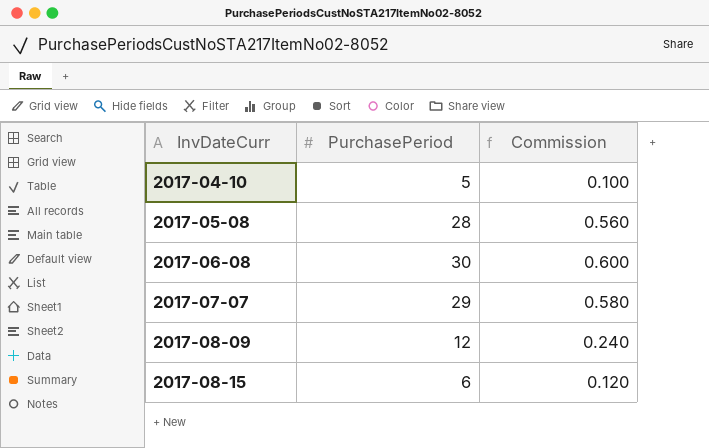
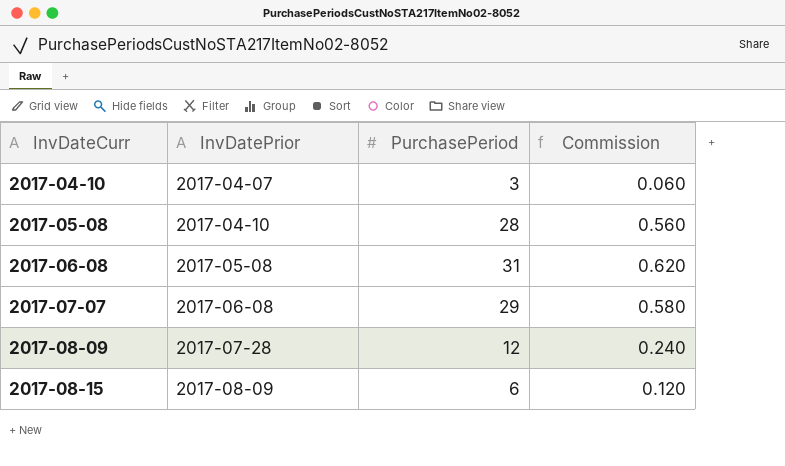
column InvDatePrior | position: none -> 2
2017-04-10 | PurchasePeriod: 5 -> 3
2017-04-10 | Commission: 0.100 -> 0.060
2017-06-08 | PurchasePeriod: 30 -> 31
2017-06-08 | Commission: 0.600 -> 0.620

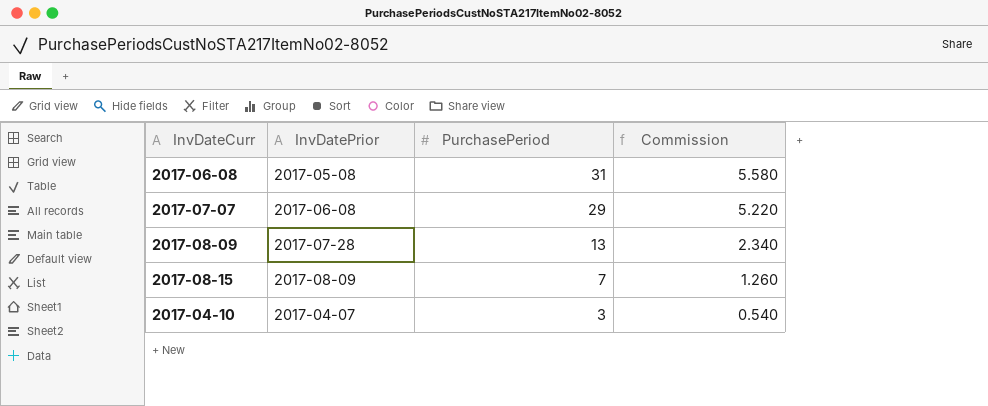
row order: InvDateCurr ascending -> PurchasePeriod descending
column Commission | formula: [PurchasePeriod] * 0.02 -> [PurchasePeriod] * 0.18
row 2017-05-08: 2017-04-10 | 28 | 0.560 -> none
2017-08-09 | PurchasePeriod: 12 -> 13
2017-08-15 | PurchasePeriod: 6 -> 7

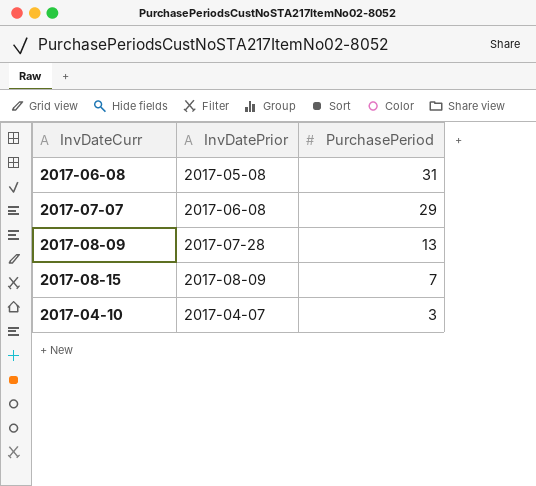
column Commission | formula: [PurchasePeriod] * 0.18 -> none

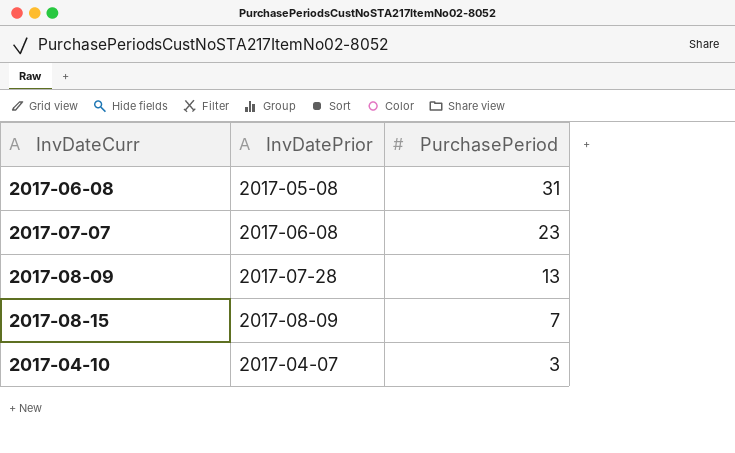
2017-07-07 | PurchasePeriod: 29 -> 23

